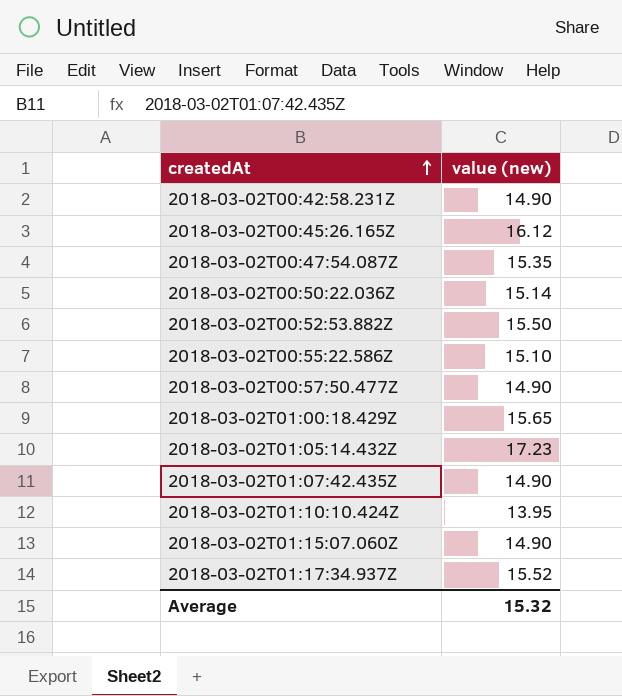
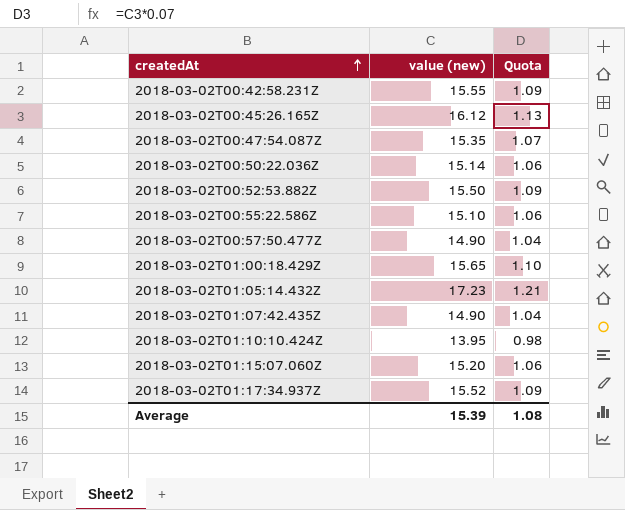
column Quota | formula: none -> [value (new)] * 0.07
2018-03-02T00:42:58.231Z | value (new): 14.90 -> 15.55
2018-03-02T01:15:07.060Z | value (new): 14.90 -> 15.20
Average | value (new): 15.32 -> 15.39

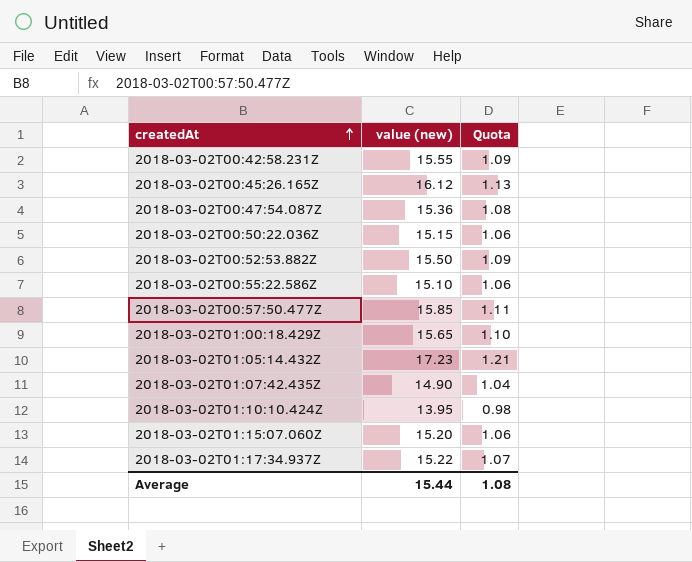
2018-03-02T00:47:54.087Z | value (new): 15.35 -> 15.36
2018-03-02T00:47:54.087Z | Quota: 1.07 -> 1.08
2018-03-02T00:50:22.036Z | value (new): 15.14 -> 15.15
2018-03-02T00:57:50.477Z | value (new): 14.90 -> 15.85
2018-03-02T00:57:50.477Z | Quota: 1.04 -> 1.11
2018-03-02T01:17:34.937Z | value (new): 15.52 -> 15.22
2018-03-02T01:17:34.937Z | Quota: 1.09 -> 1.07
Average | value (new): 15.39 -> 15.44

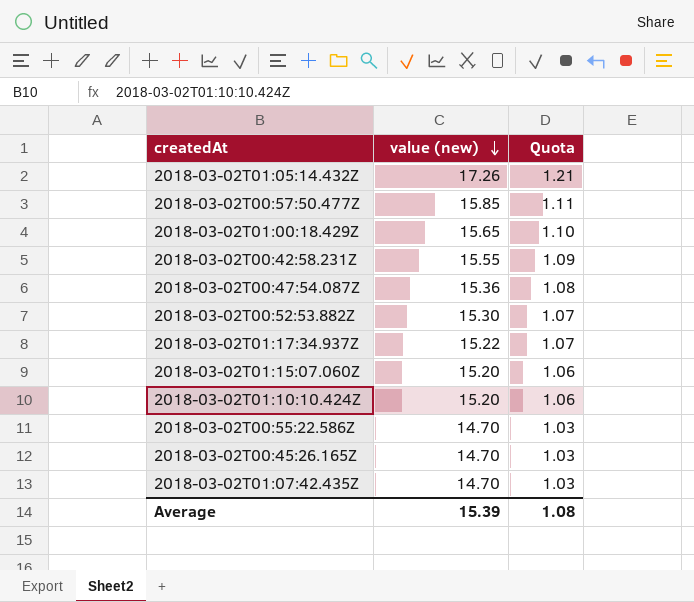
row order: createdAt ascending -> value (new) descending
row 2018-03-02T00:50:22.036Z: 15.15 | 1.06 -> none
2018-03-02T01:05:14.432Z | value (new): 17.23 -> 17.26
2018-03-02T00:52:53.882Z | value (new): 15.50 -> 15.30
2018-03-02T00:52:53.882Z | Quota: 1.09 -> 1.07
2018-03-02T01:10:10.424Z | value (new): 13.95 -> 15.20
2018-03-02T01:10:10.424Z | Quota: 0.98 -> 1.06
2018-03-02T00:55:22.586Z | value (new): 15.10 -> 14.70
2018-03-02T00:55:22.586Z | Quota: 1.06 -> 1.03
2018-03-02T00:45:26.165Z | value (new): 16.12 -> 14.70
2018-03-02T00:45:26.165Z | Quota: 1.13 -> 1.03
2018-03-02T01:07:42.435Z | value (new): 14.90 -> 14.70
2018-03-02T01:07:42.435Z | Quota: 1.04 -> 1.03
Average | value (new): 15.44 -> 15.39

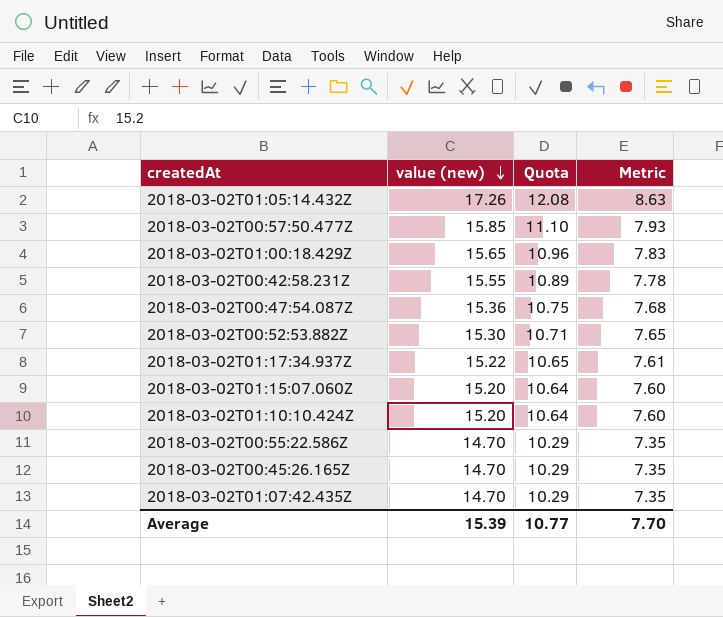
column Quota | formula: [value (new)] * 0.07 -> [value (new)] * 0.7
column Metric | formula: none -> [value (new)] * 0.5
Average | Quota: 1.08 -> 10.77

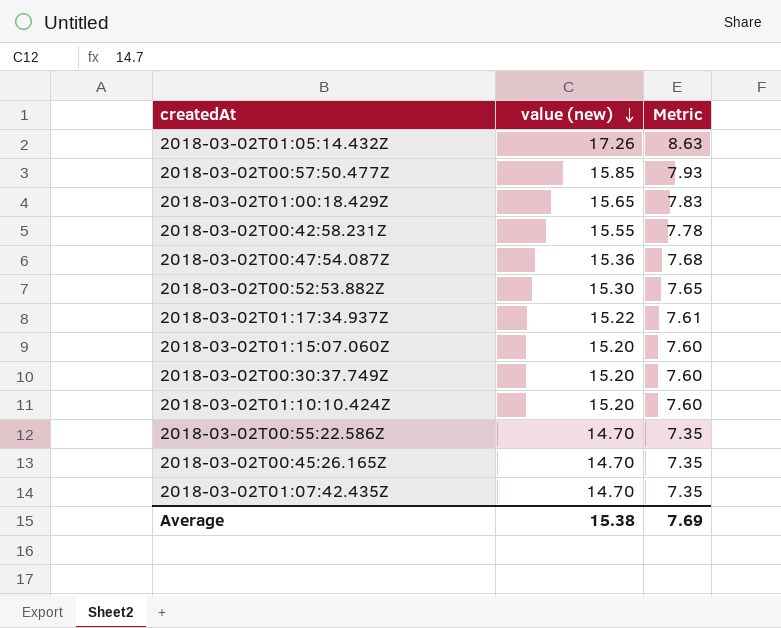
column Quota | formula: [value (new)] * 0.7 -> none
row 2018-03-02T00:30:37.749Z: none -> 15.20 | 7.60
Average | value (new): 15.39 -> 15.38
Average | Metric: 7.70 -> 7.69

